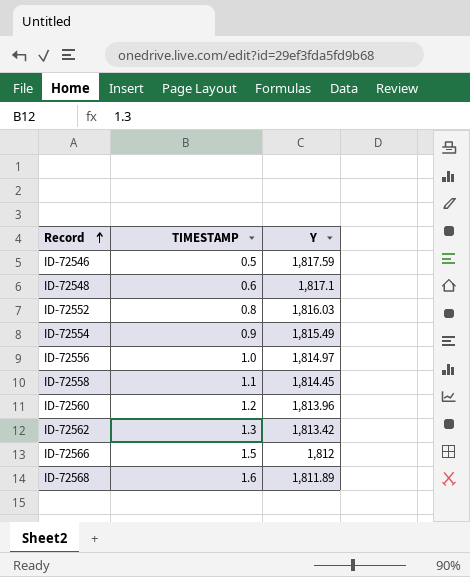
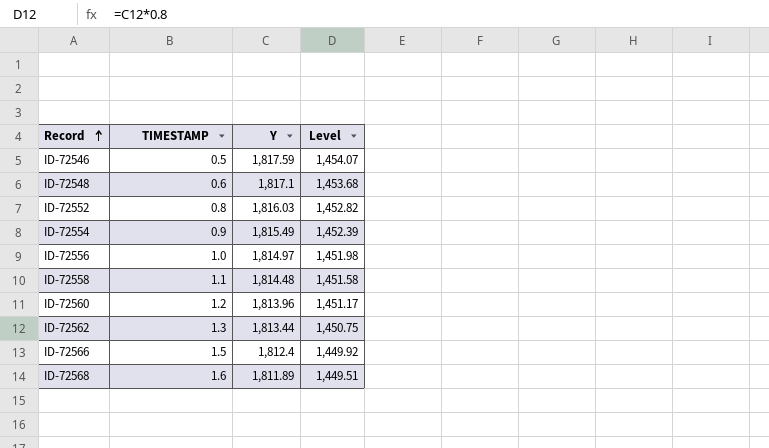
column Level | formula: none -> [Y] * 0.8
ID-72558 | Y: 1,814.45 -> 1,814.48
ID-72562 | Y: 1,813.42 -> 1,813.44
ID-72566 | Y: 1,812 -> 1,812.4

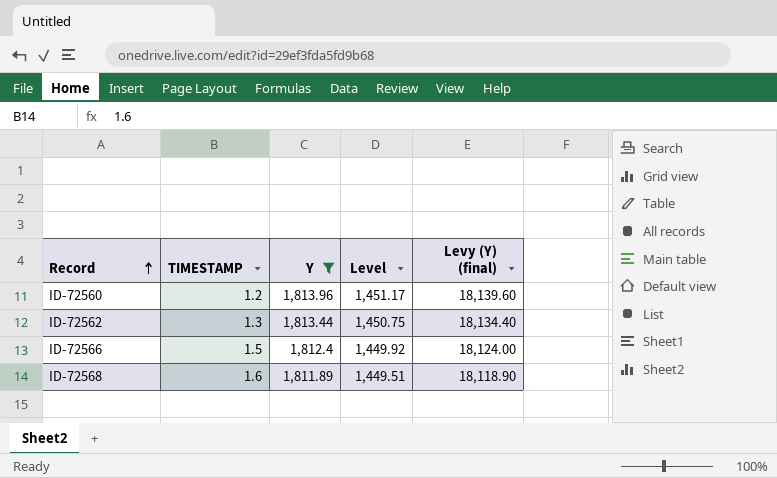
filter: none -> Y <= 1,813.96
column Levy (Y) (final) | formula: none -> [Y] * 10

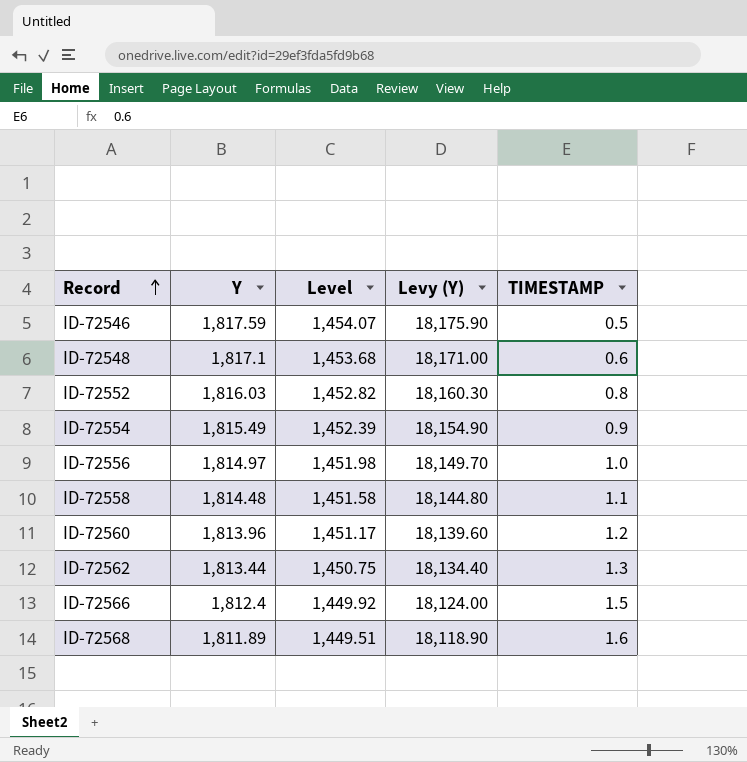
filter: Y <= 1,813.96 -> none
column name: Levy (Y) (final) -> Levy (Y)
column TIMESTAMP | position: 2 -> 5

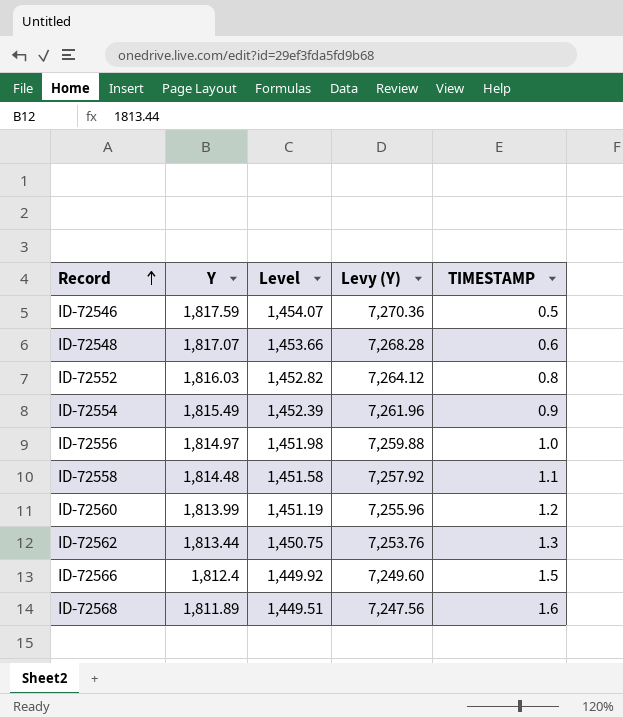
column Levy (Y) | formula: [Y] * 10 -> [Y] * 4
ID-72548 | Y: 1,817.1 -> 1,817.07
ID-72548 | Level: 1,453.68 -> 1,453.66
ID-72560 | Y: 1,813.96 -> 1,813.99
ID-72560 | Level: 1,451.17 -> 1,451.19

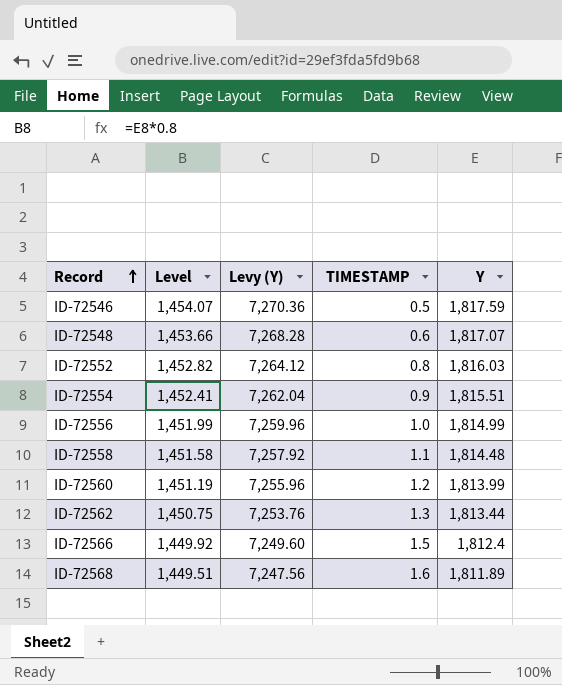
column Y | position: 2 -> 5
ID-72554 | Level: 1,452.39 -> 1,452.41
ID-72554 | Levy (Y): 7,261.96 -> 7,262.04
ID-72554 | Y: 1,815.49 -> 1,815.51
ID-72556 | Level: 1,451.98 -> 1,451.99
ID-72556 | Levy (Y): 7,259.88 -> 7,259.96
ID-72556 | Y: 1,814.97 -> 1,814.99

